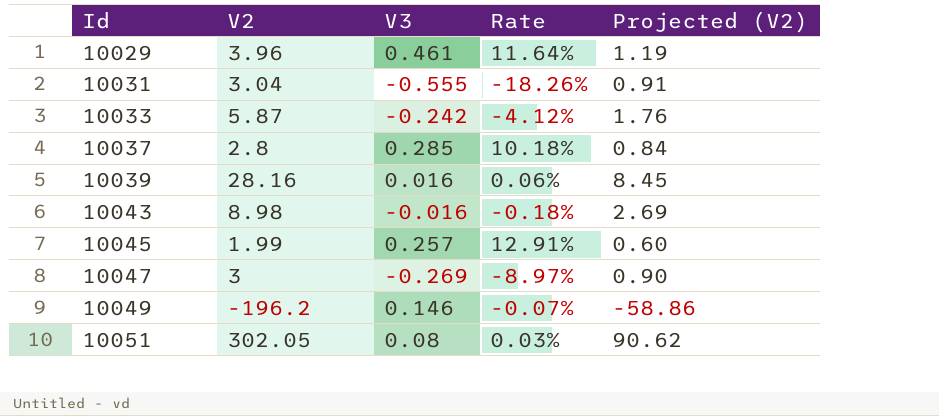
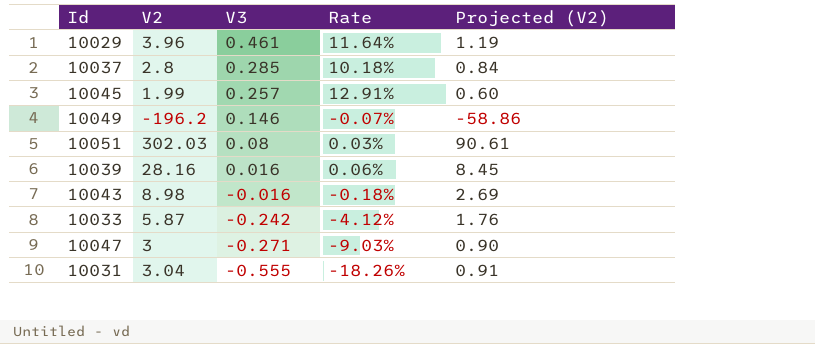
row order: Id ascending -> V3 descending
10051 | V2: 302.05 -> 302.03
10051 | Projected (V2): 90.62 -> 90.61
10047 | V3: -0.269 -> -0.271
10047 | Rate: -8.97% -> -9.03%

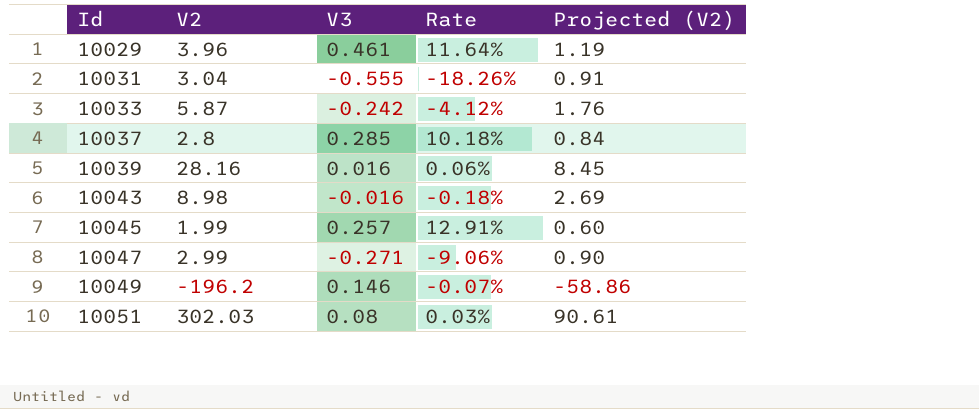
row order: V3 descending -> Id ascending
10047 | V2: 3 -> 2.99
10047 | Rate: -9.03% -> -9.06%

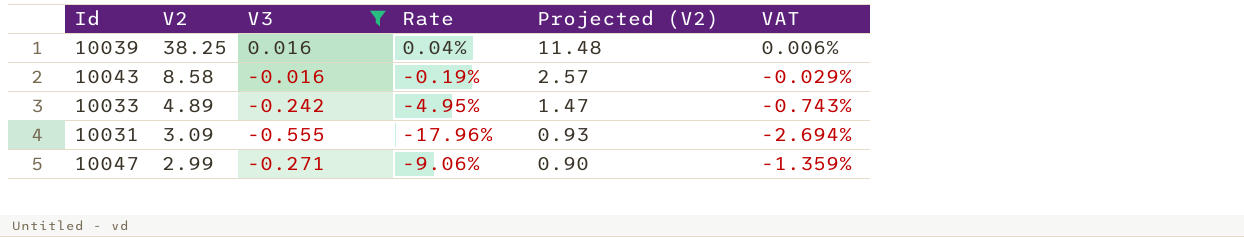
filter: none -> V3 <= 0.016
row order: Id ascending -> V2 descending
column VAT | formula: none -> [Rate] * 0.15
10039 | V2: 28.16 -> 38.25
10039 | Rate: 0.06% -> 0.04%
10039 | Projected (V2): 8.45 -> 11.48
10043 | V2: 8.98 -> 8.58
10043 | Rate: -0.18% -> -0.19%
10043 | Projected (V2): 2.69 -> 2.57
10033 | V2: 5.87 -> 4.89
10033 | Rate: -4.12% -> -4.95%
10033 | Projected (V2): 1.76 -> 1.47
10031 | V2: 3.04 -> 3.09
10031 | Rate: -18.26% -> -17.96%
10031 | Projected (V2): 0.91 -> 0.93

